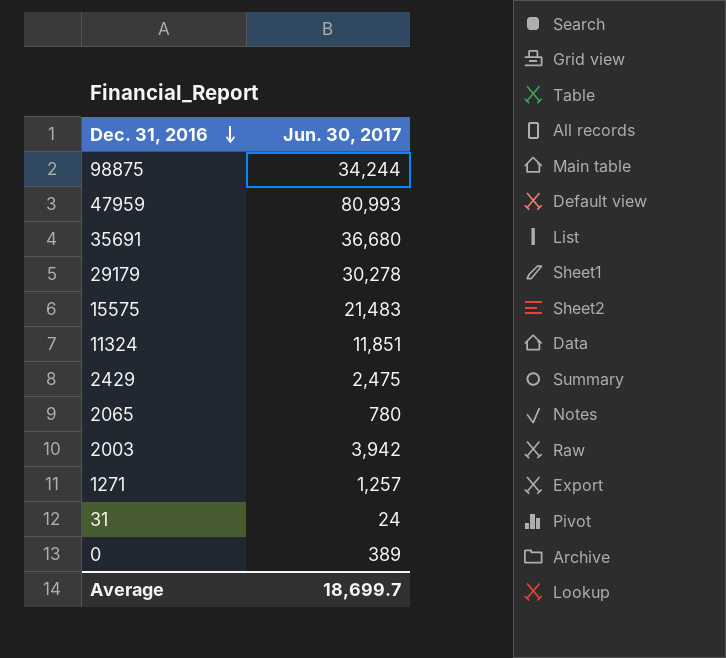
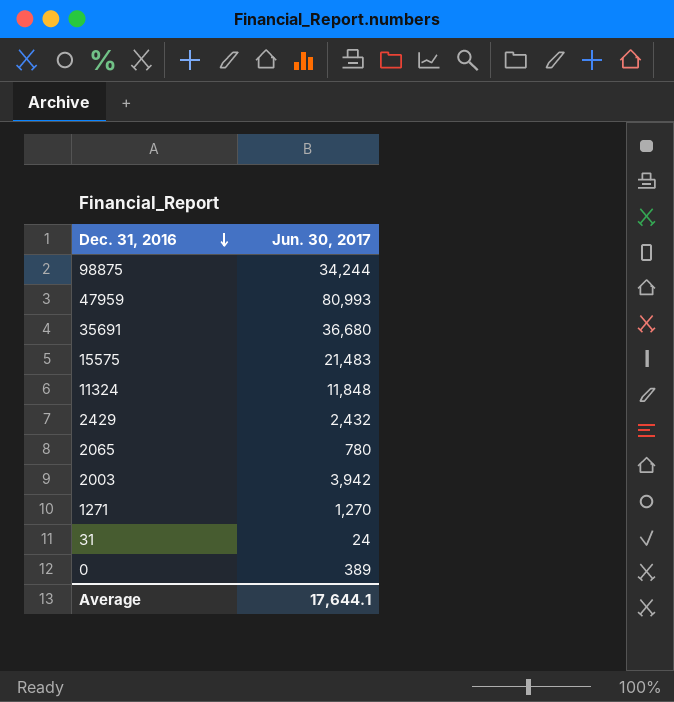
row 29179: 30,278 -> none
11324 | Jun. 30, 2017: 11,851 -> 11,848
2429 | Jun. 30, 2017: 2,475 -> 2,432
1271 | Jun. 30, 2017: 1,257 -> 1,270
Average | Jun. 30, 2017: 18,699.7 -> 17,644.1

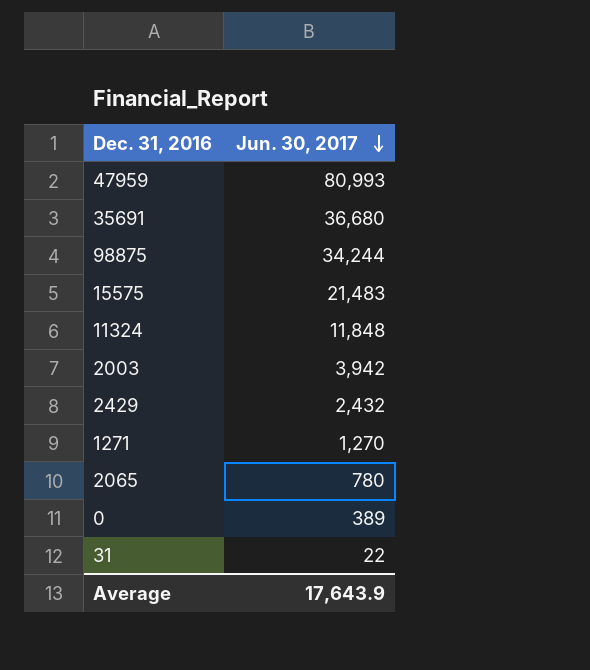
row order: Dec. 31, 2016 descending -> Jun. 30, 2017 descending
31 | Jun. 30, 2017: 24 -> 22
Average | Jun. 30, 2017: 17,644.1 -> 17,643.9

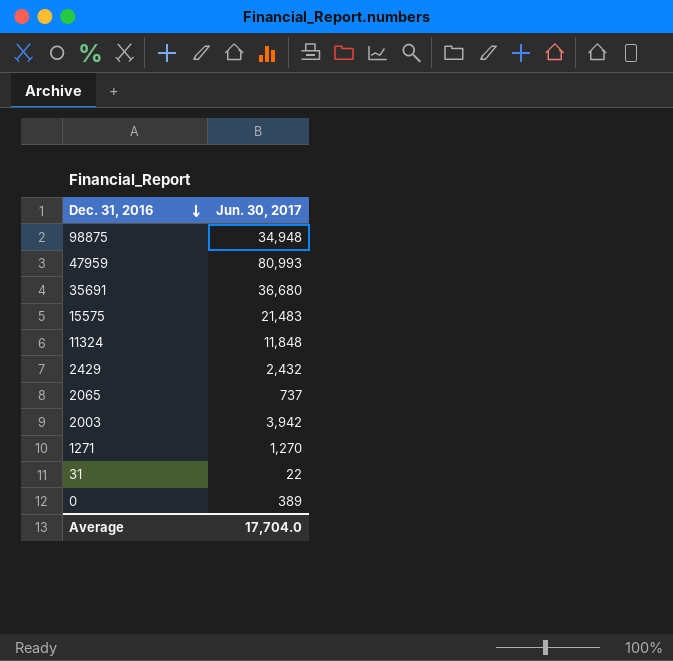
row order: Jun. 30, 2017 descending -> Dec. 31, 2016 descending
98875 | Jun. 30, 2017: 34,244 -> 34,948
2065 | Jun. 30, 2017: 780 -> 737
Average | Jun. 30, 2017: 17,643.9 -> 17,704.0

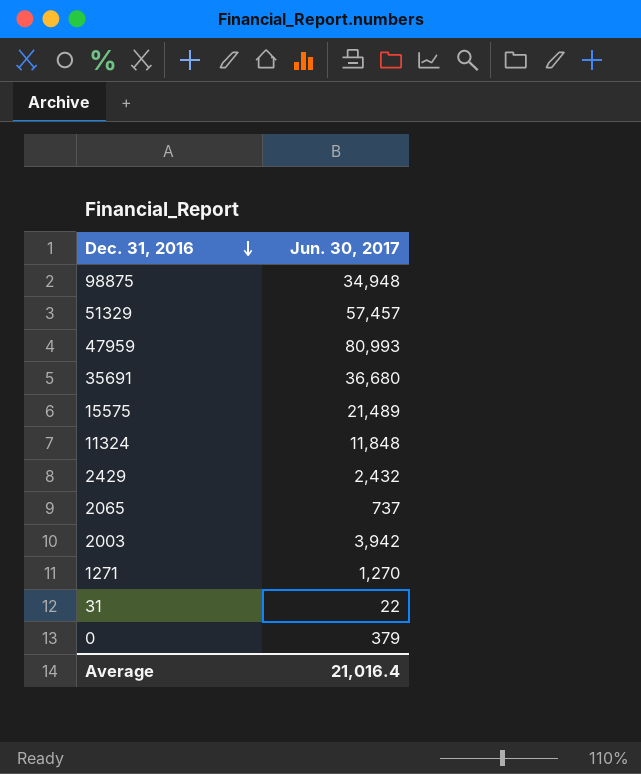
row 51329: none -> 57,457
15575 | Jun. 30, 2017: 21,483 -> 21,489
0 | Jun. 30, 2017: 389 -> 379
Average | Jun. 30, 2017: 17,704.0 -> 21,016.4

